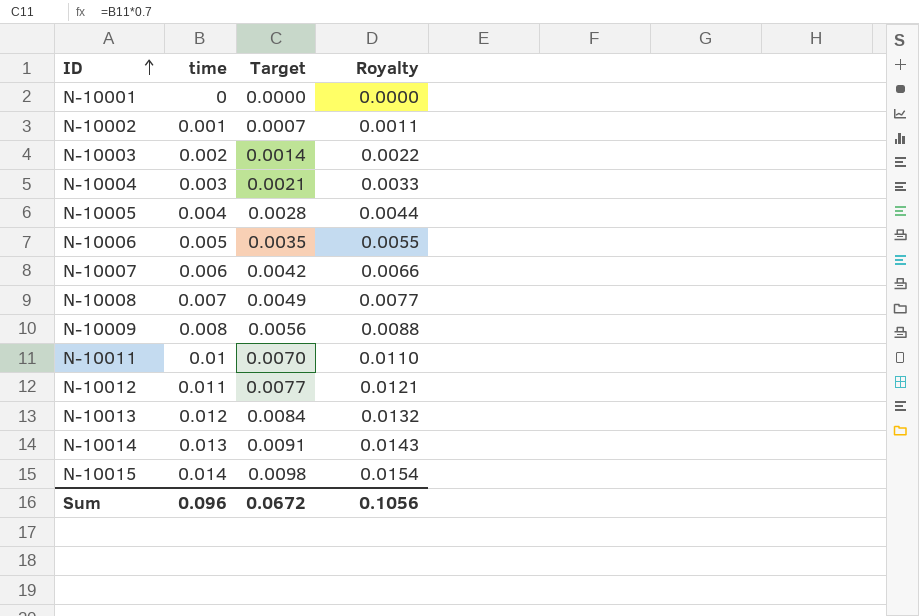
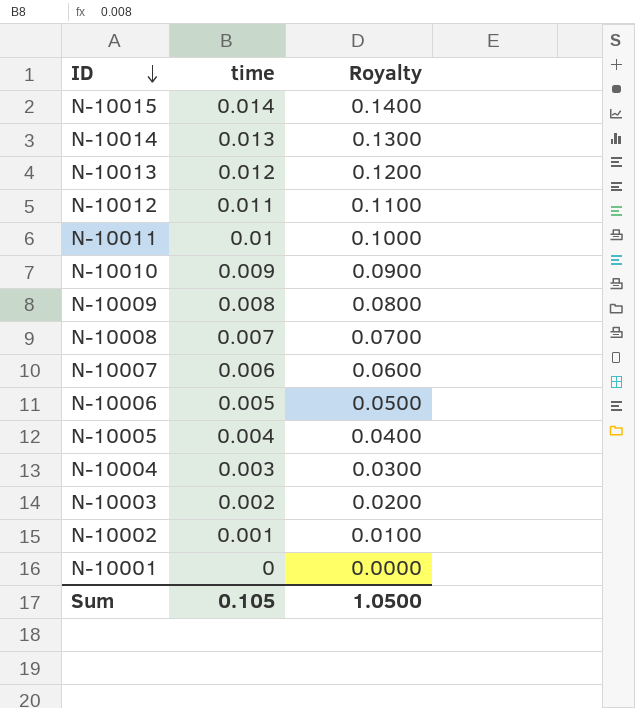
row order: ID ascending -> ID descending
column Target | formula: [time] * 0.7 -> none
column Royalty | formula: [time] * 1.1 -> [time] * 10
row N-10010: none -> 0.009 | 0.0900
Sum | time: 0.096 -> 0.105
Sum | Royalty: 0.1056 -> 1.0500

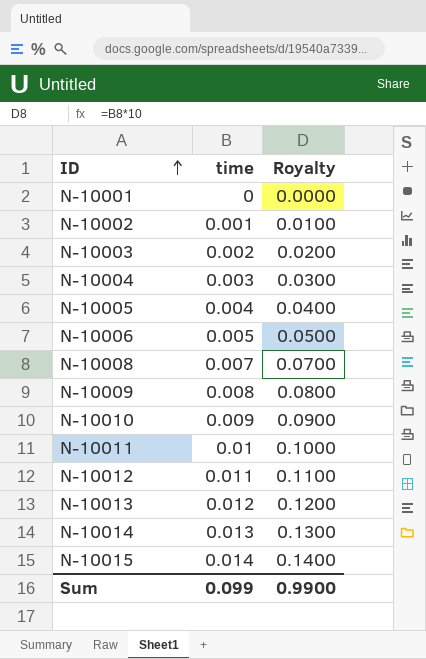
row order: ID descending -> ID ascending
row N-10007: 0.006 | 0.0600 -> none
Sum | time: 0.105 -> 0.099
Sum | Royalty: 1.0500 -> 0.9900

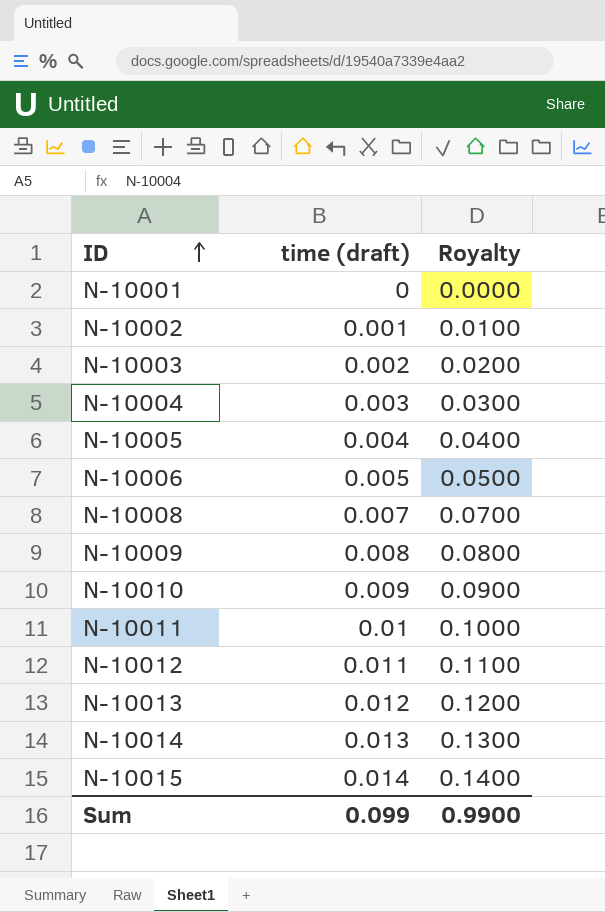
column name: time -> time (draft)

